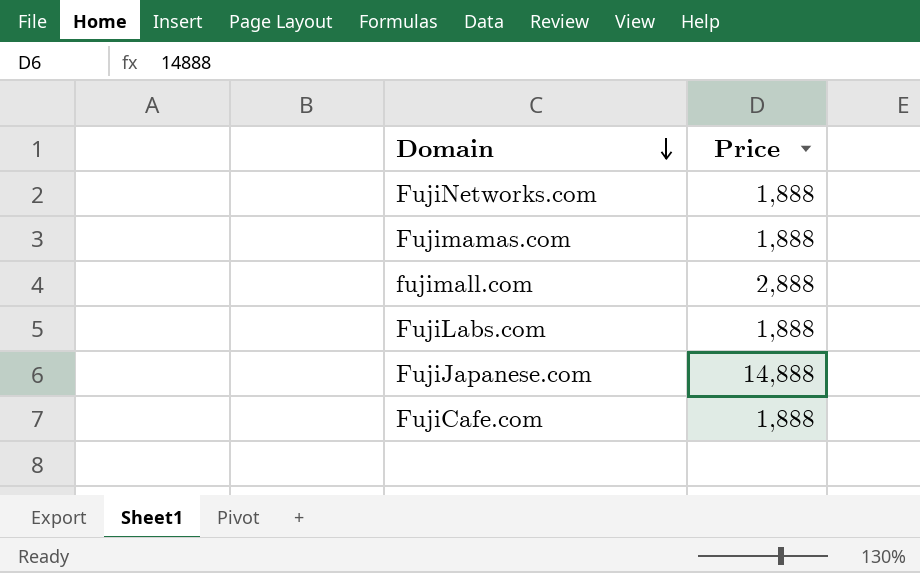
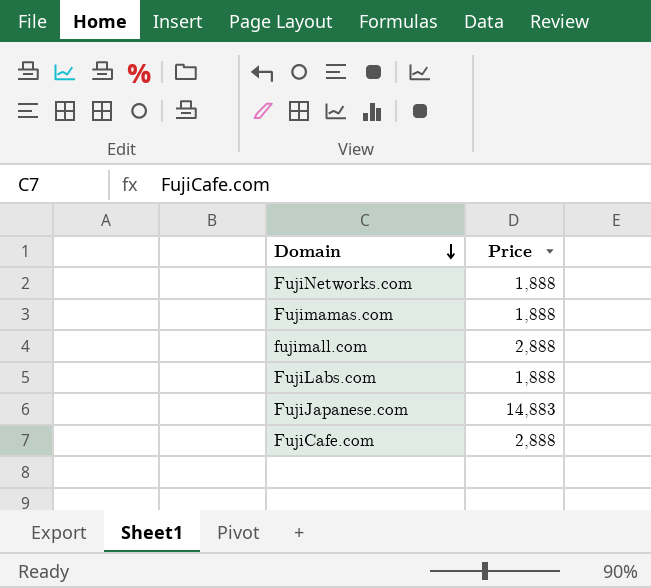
FujiJapanese.com | Price: 14,888 -> 14,883
FujiCafe.com | Price: 1,888 -> 2,888

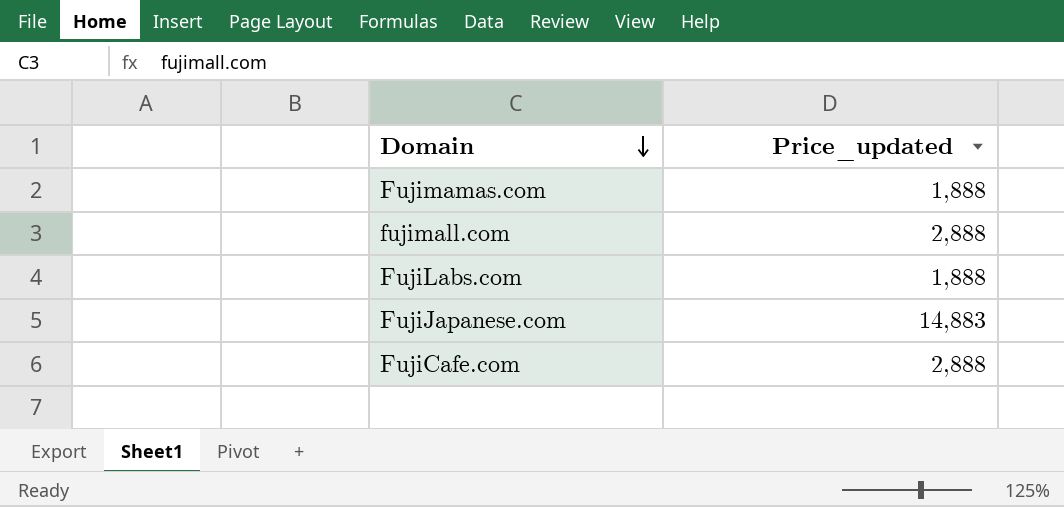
column name: Price -> Price_updated
row FujiNetworks.com: 1,888 -> none

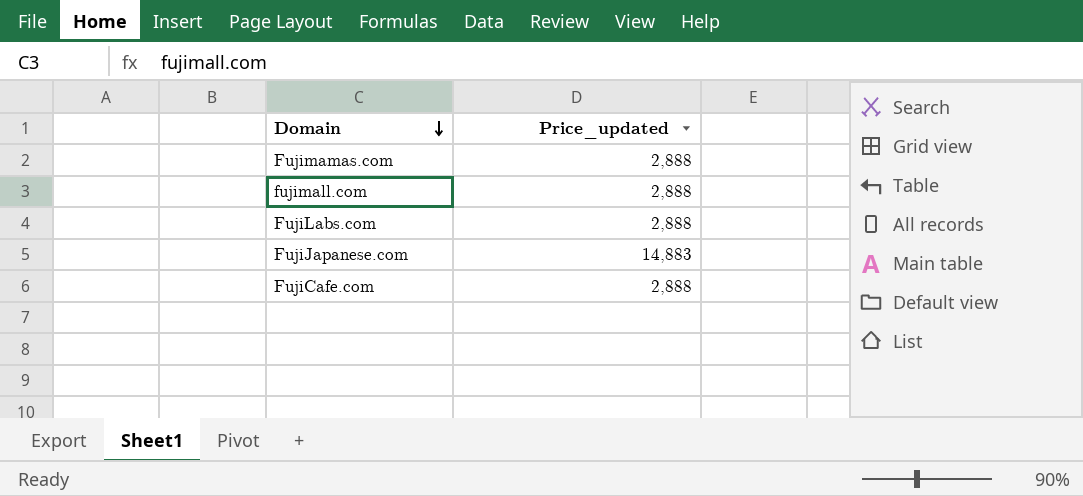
Fujimamas.com | Price_updated: 1,888 -> 2,888
FujiLabs.com | Price_updated: 1,888 -> 2,888

